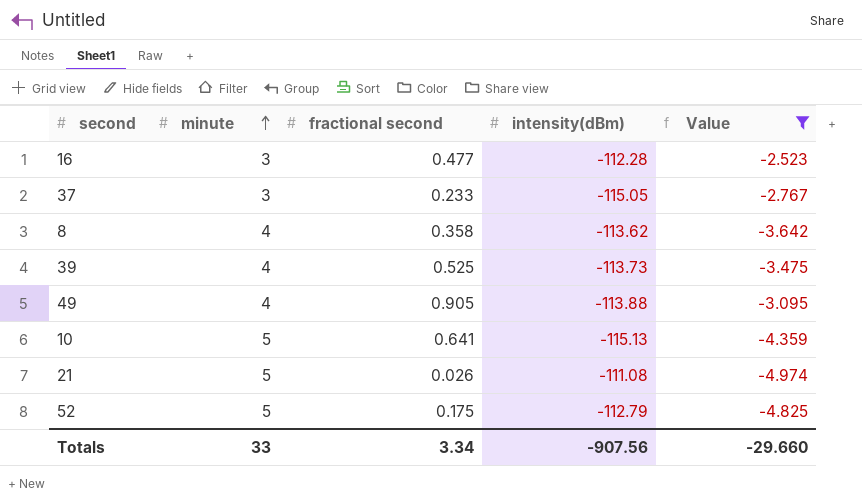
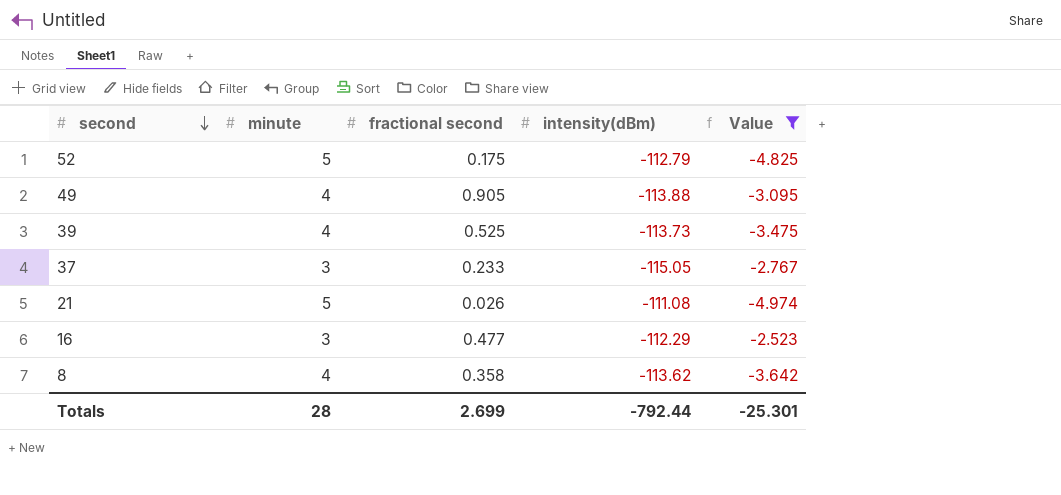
row order: minute ascending -> second descending
row 10: 5 | 0.641 | -115.13 | -4.359 -> none
16 | intensity(dBm): -112.28 -> -112.29
Totals | minute: 33 -> 28
Totals | fractional second: 3.34 -> 2.699
Totals | intensity(dBm): -907.56 -> -792.44
Totals | Value: -29.660 -> -25.301

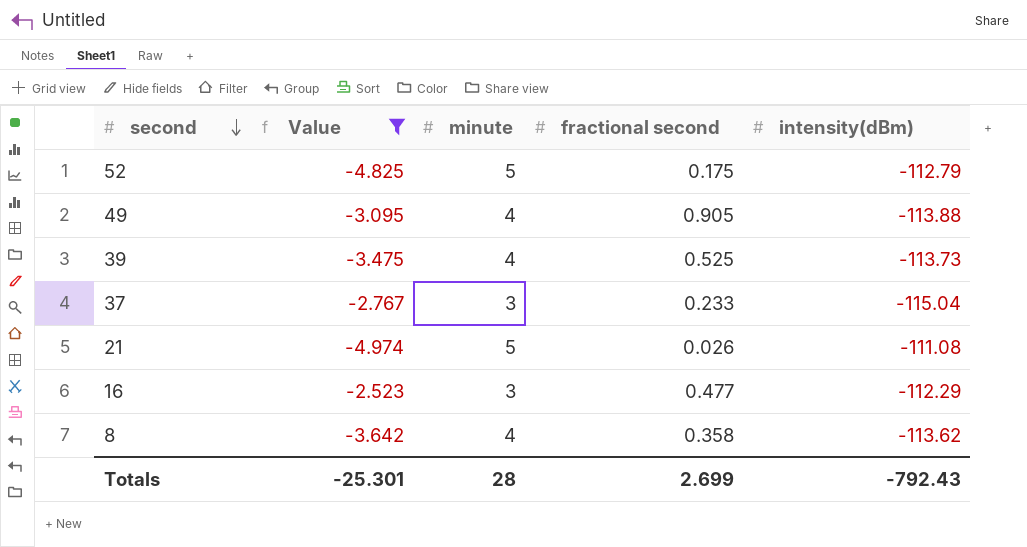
column Value | position: 5 -> 2
37 | intensity(dBm): -115.05 -> -115.04
Totals | intensity(dBm): -792.44 -> -792.43

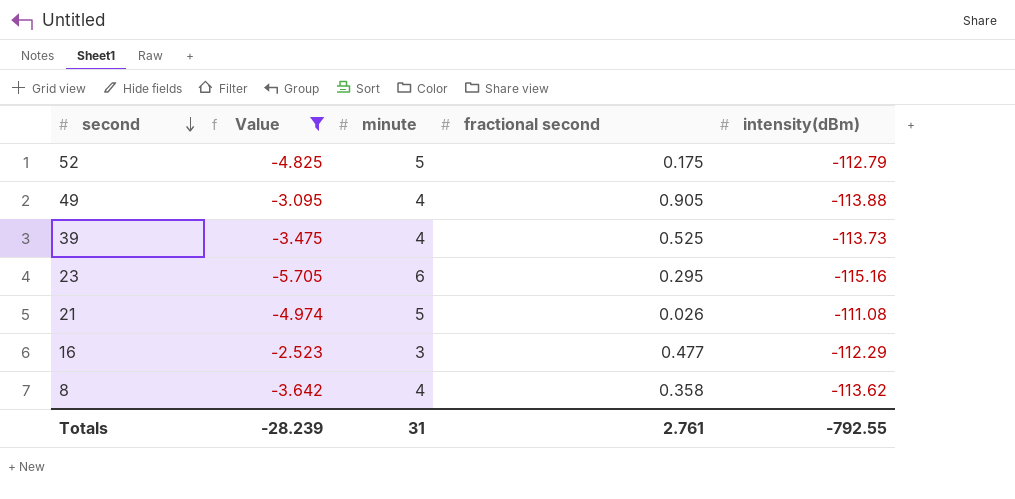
row 37: -2.767 | 3 | 0.233 | -115.04 -> none
row 23: none -> -5.705 | 6 | 0.295 | -115.16
Totals | Value: -25.301 -> -28.239
Totals | minute: 28 -> 31
Totals | fractional second: 2.699 -> 2.761
Totals | intensity(dBm): -792.43 -> -792.55

